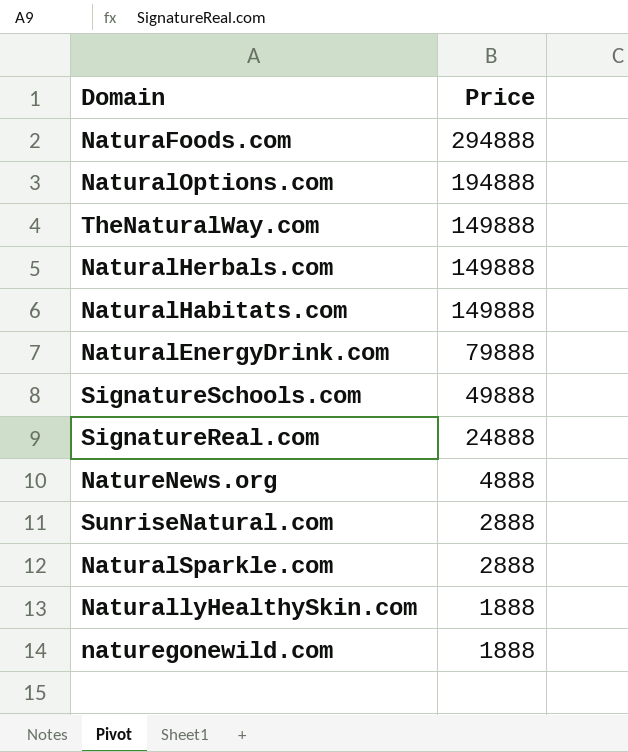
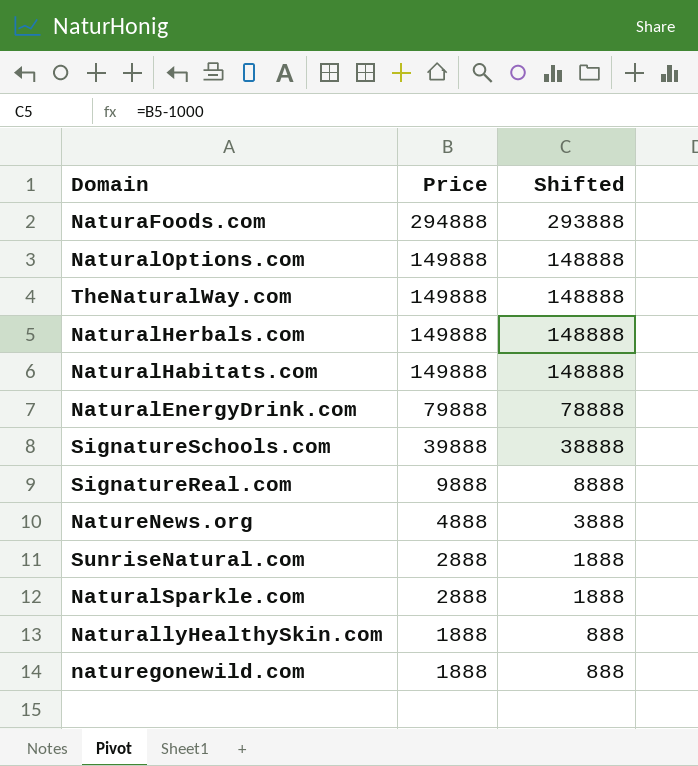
column Shifted | formula: none -> [Price] - 1000
NaturalOptions.com | Price: 194888 -> 149888
SignatureSchools.com | Price: 49888 -> 39888
SignatureReal.com | Price: 24888 -> 9888

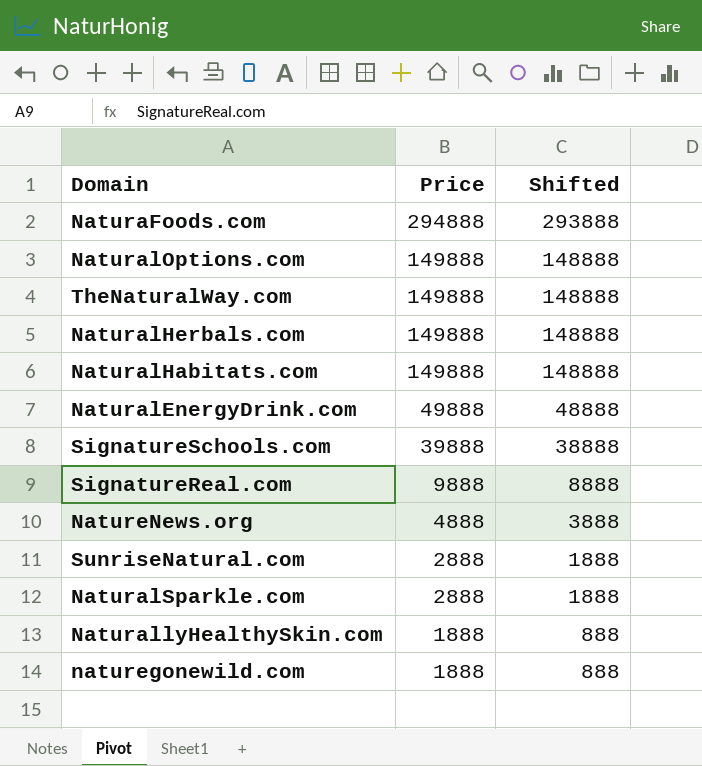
NaturalEnergyDrink.com | Price: 79888 -> 49888
NaturalEnergyDrink.com | Shifted: 78888 -> 48888

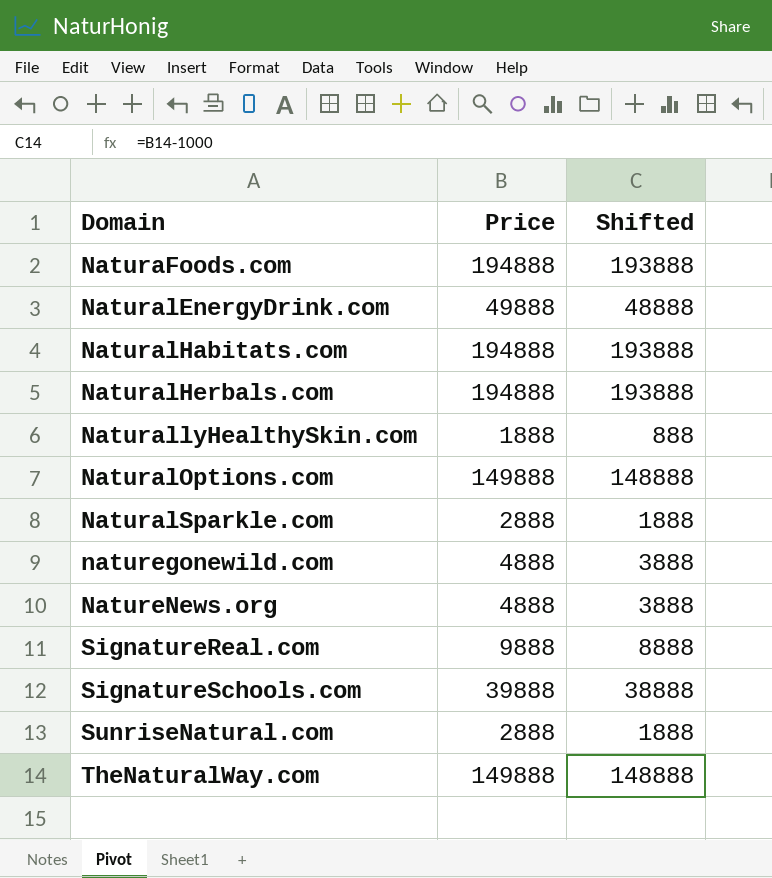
row order: Price descending -> Domain ascending
NaturaFoods.com | Price: 294888 -> 194888
NaturaFoods.com | Shifted: 293888 -> 193888
NaturalHabitats.com | Price: 149888 -> 194888
NaturalHabitats.com | Shifted: 148888 -> 193888
NaturalHerbals.com | Price: 149888 -> 194888
NaturalHerbals.com | Shifted: 148888 -> 193888
naturegonewild.com | Price: 1888 -> 4888
naturegonewild.com | Shifted: 888 -> 3888

